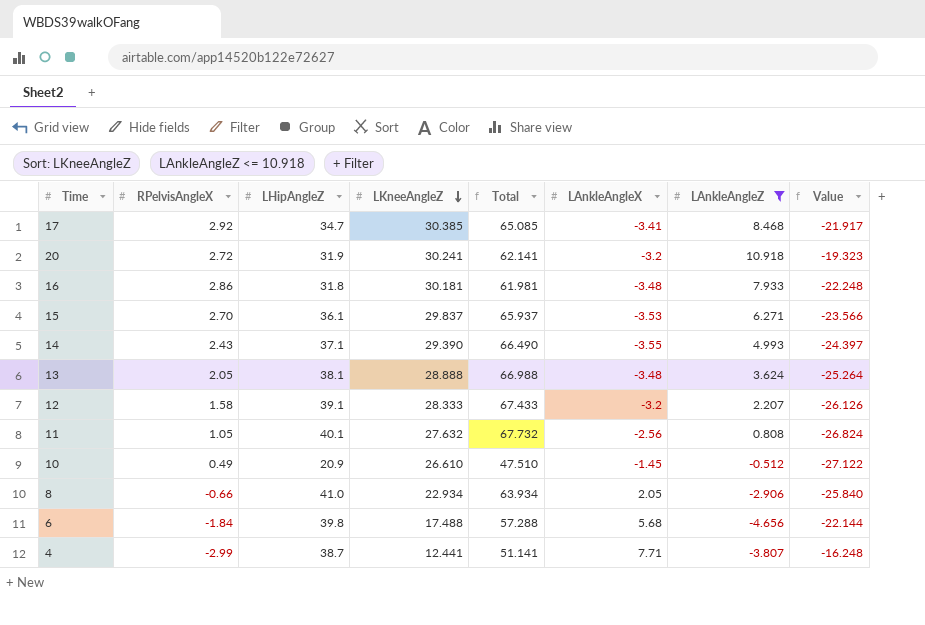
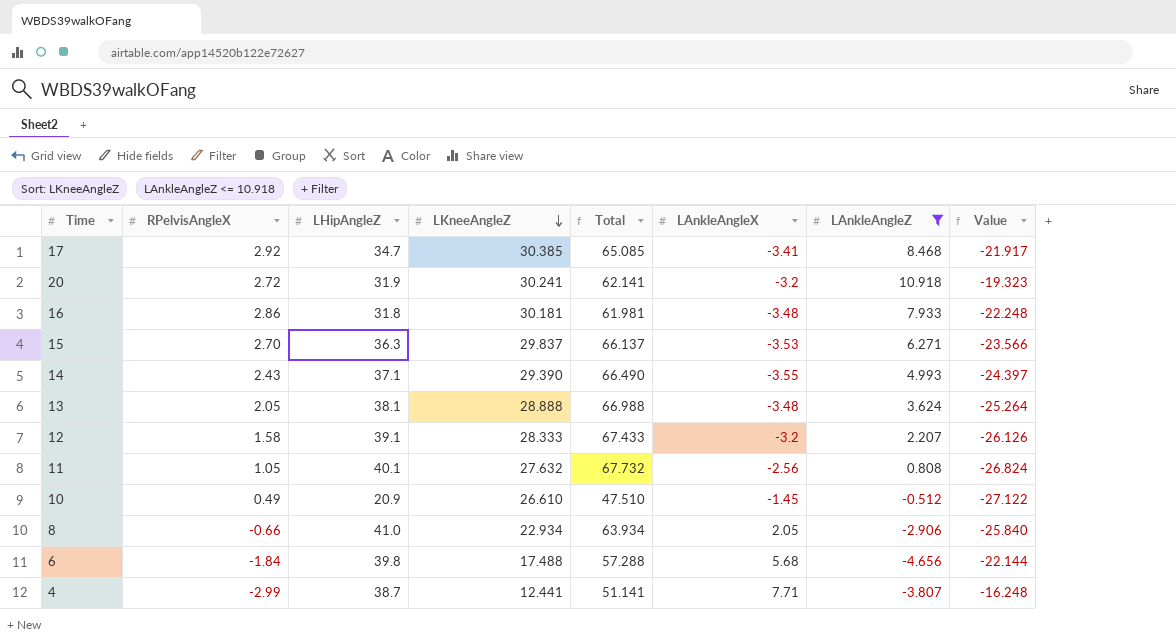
15 | LHipAngleZ: 36.1 -> 36.3
15 | Total: 65.937 -> 66.137

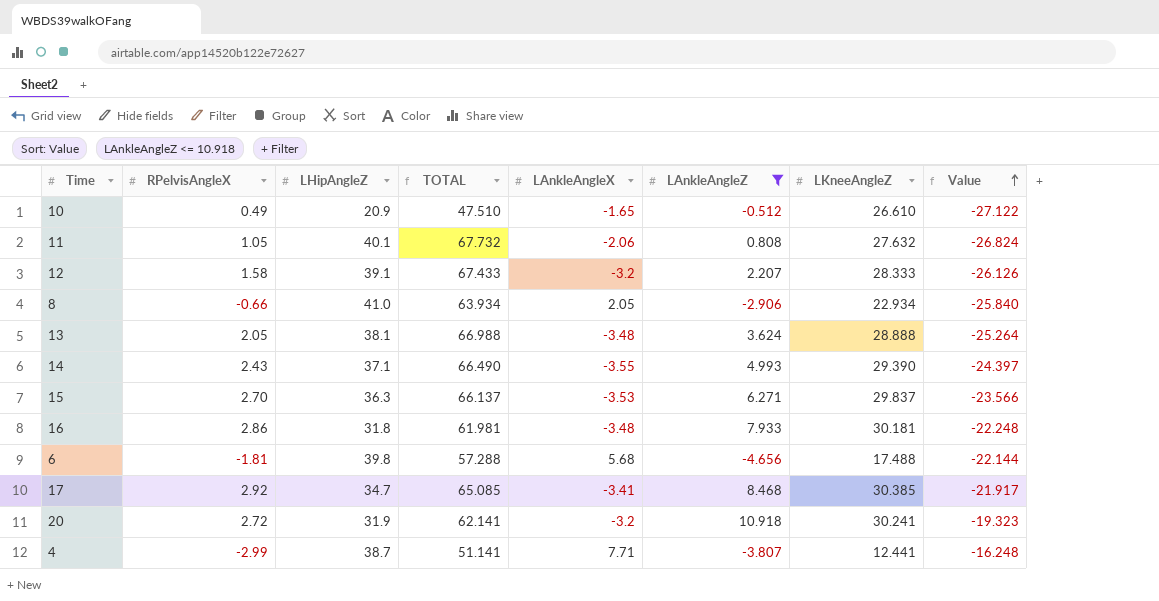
row order: LKneeAngleZ descending -> Value ascending
column name: Total -> TOTAL
column LKneeAngleZ | position: 4 -> 7
10 | LAnkleAngleX: -1.45 -> -1.65
11 | LAnkleAngleX: -2.56 -> -2.06
6 | RPelvisAngleX: -1.84 -> -1.81

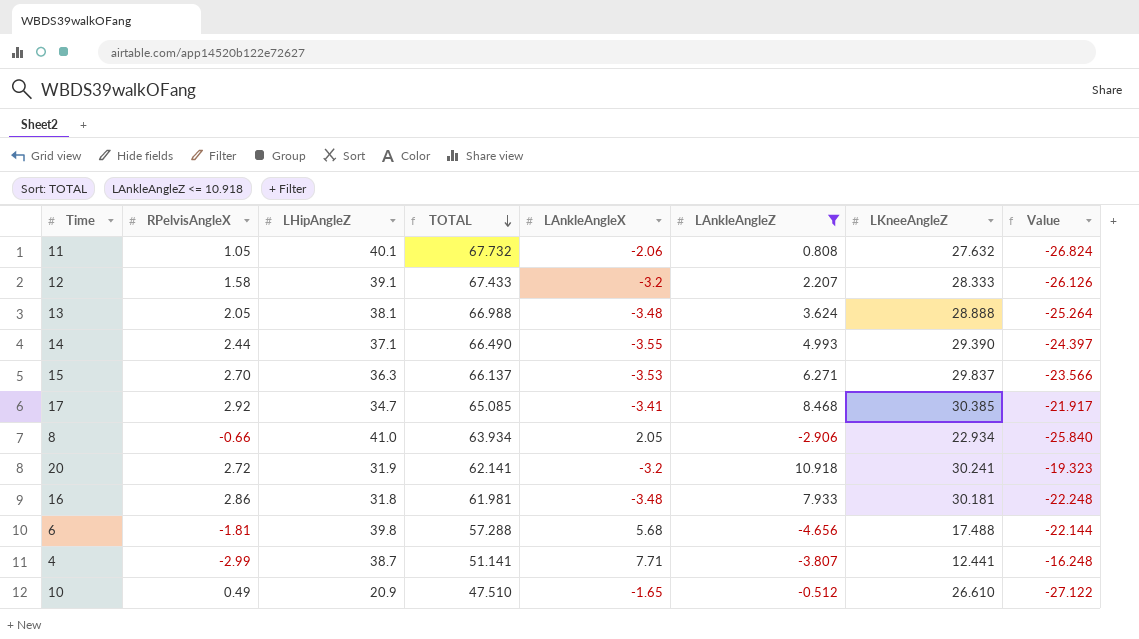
row order: Value ascending -> TOTAL descending
14 | RPelvisAngleX: 2.43 -> 2.44

